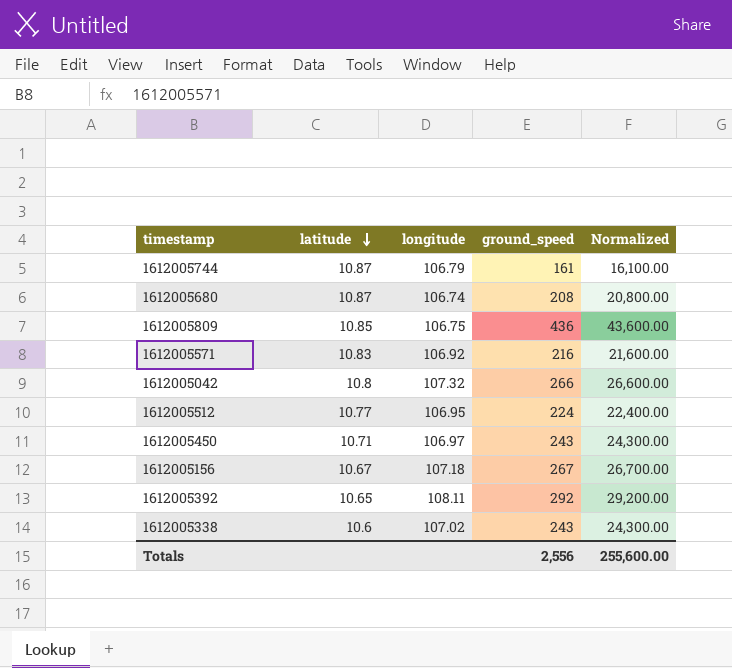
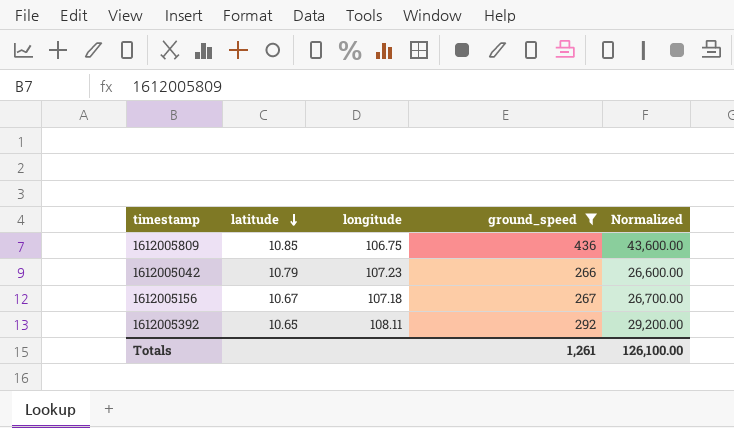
filter: none -> ground_speed >= 266
1612005042 | latitude: 10.8 -> 10.79
1612005042 | longitude: 107.32 -> 107.23
Totals | ground_speed: 2,556 -> 1,261
Totals | Normalized: 255,600.00 -> 126,100.00

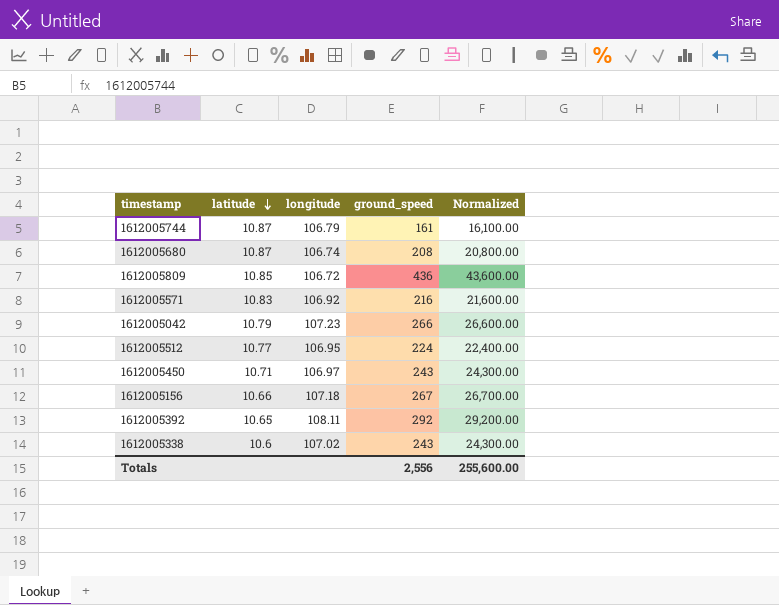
filter: ground_speed >= 266 -> none
1612005809 | longitude: 106.75 -> 106.72
1612005156 | latitude: 10.67 -> 10.66
Totals | ground_speed: 1,261 -> 2,556
Totals | Normalized: 126,100.00 -> 255,600.00

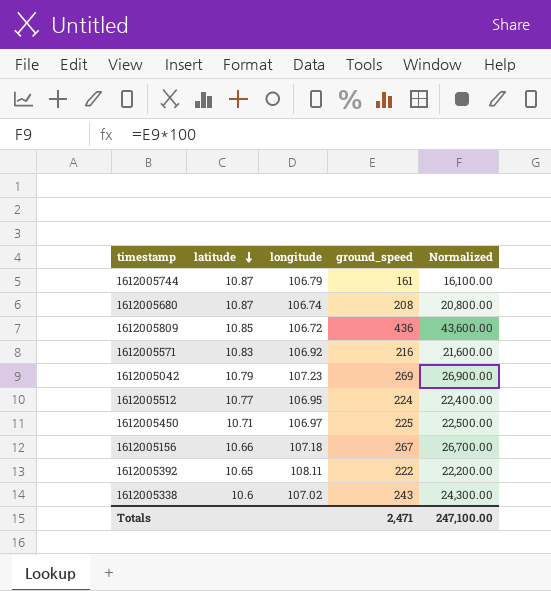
1612005042 | ground_speed: 266 -> 269
1612005042 | Normalized: 26,600.00 -> 26,900.00
1612005450 | ground_speed: 243 -> 225
1612005450 | Normalized: 24,300.00 -> 22,500.00
1612005392 | ground_speed: 292 -> 222
1612005392 | Normalized: 29,200.00 -> 22,200.00
Totals | ground_speed: 2,556 -> 2,471
Totals | Normalized: 255,600.00 -> 247,100.00

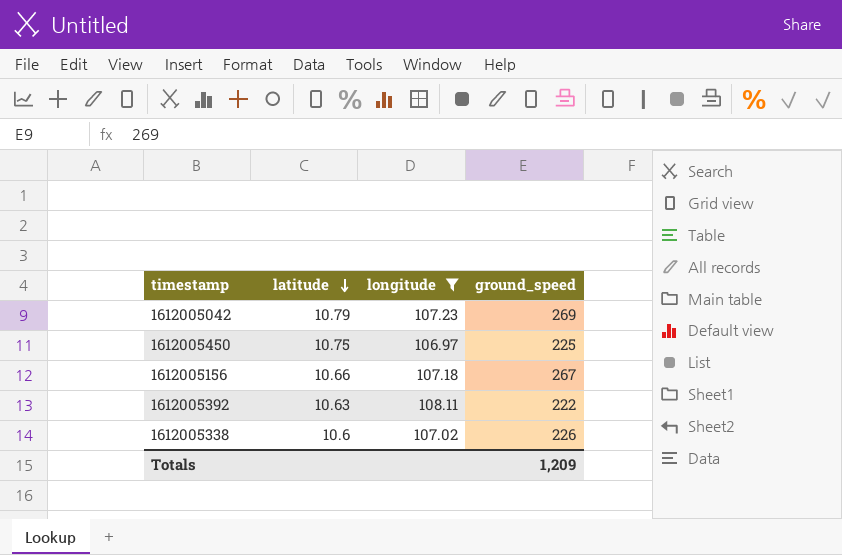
filter: none -> longitude >= 106.97
column Normalized | formula: [ground_speed] * 100 -> none
1612005450 | latitude: 10.71 -> 10.75
1612005392 | latitude: 10.65 -> 10.63
1612005338 | ground_speed: 243 -> 226
Totals | ground_speed: 2,471 -> 1,209

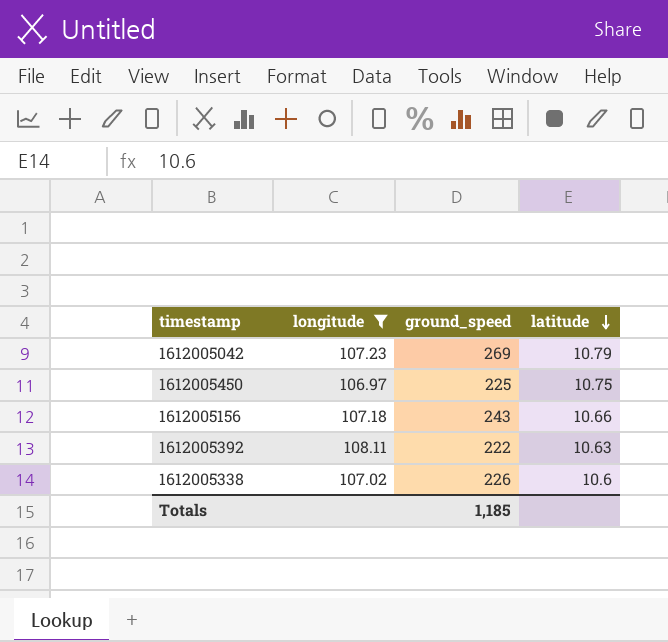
column latitude | position: 2 -> 4
1612005156 | ground_speed: 267 -> 243
Totals | ground_speed: 1,209 -> 1,185

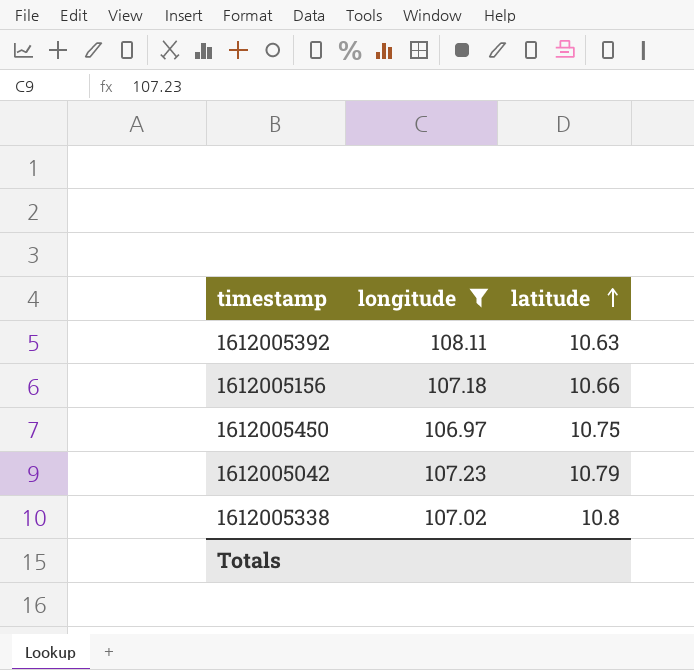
row order: latitude descending -> latitude ascending
column ground_speed | position: 3 -> none
1612005338 | latitude: 10.6 -> 10.8

